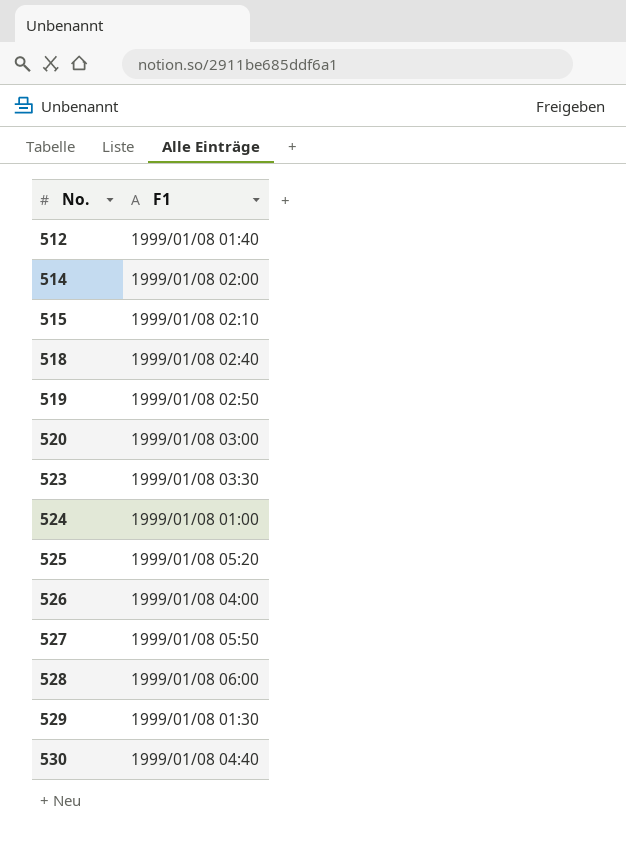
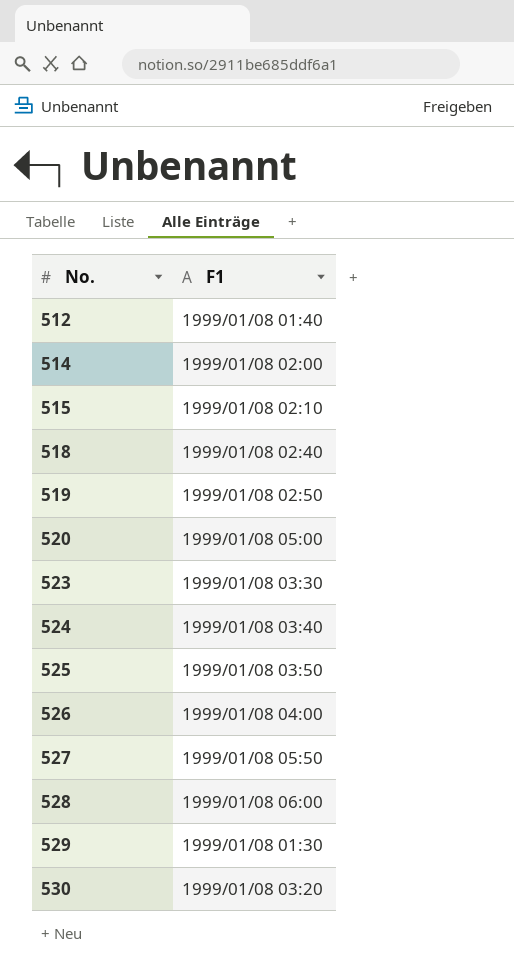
520 | F1: 1999/01/08 03:00 -> 1999/01/08 05:00
524 | F1: 1999/01/08 01:00 -> 1999/01/08 03:40
525 | F1: 1999/01/08 05:20 -> 1999/01/08 03:50
530 | F1: 1999/01/08 04:40 -> 1999/01/08 03:20

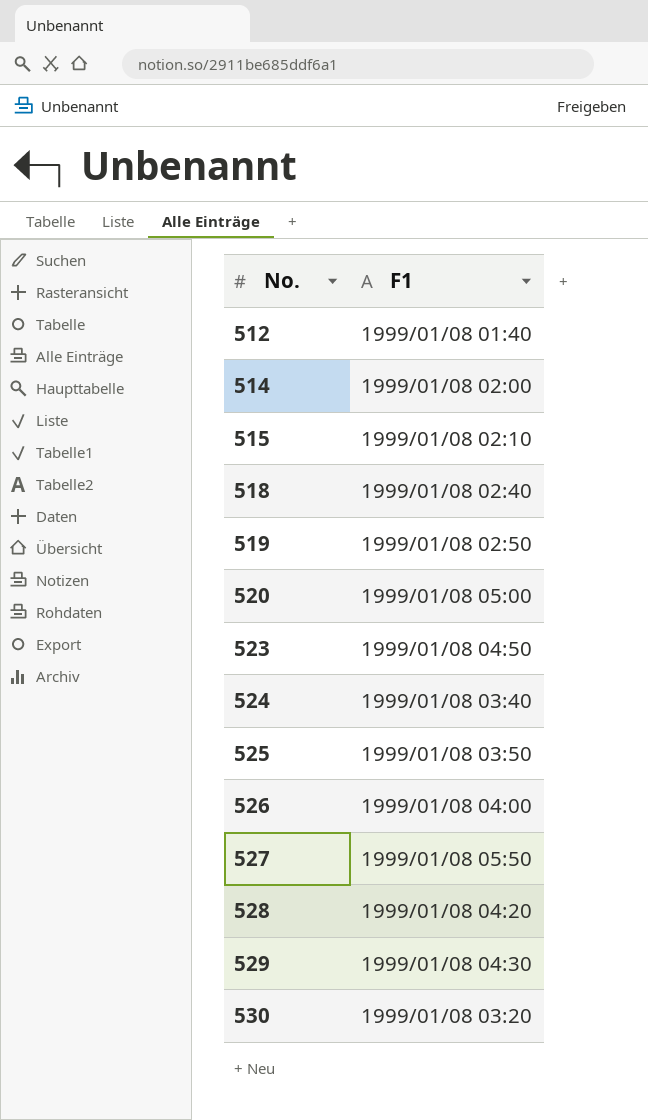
523 | F1: 1999/01/08 03:30 -> 1999/01/08 04:50
528 | F1: 1999/01/08 06:00 -> 1999/01/08 04:20
529 | F1: 1999/01/08 01:30 -> 1999/01/08 04:30

